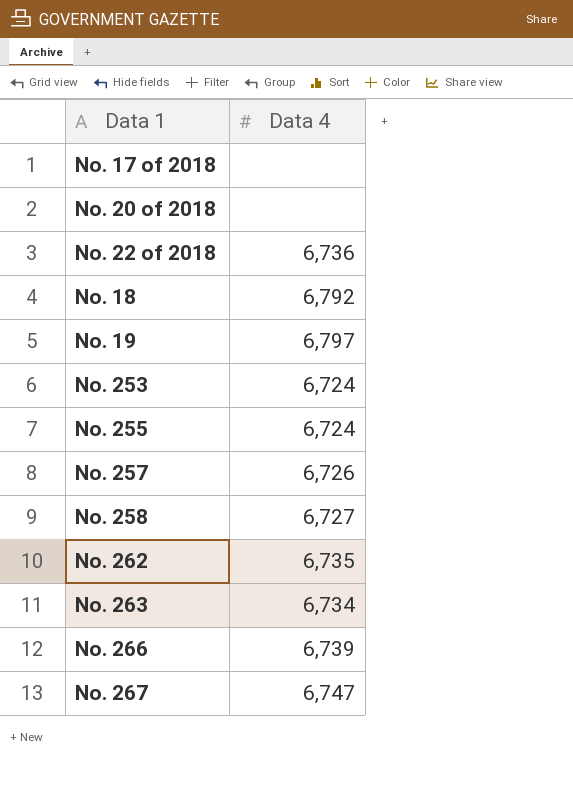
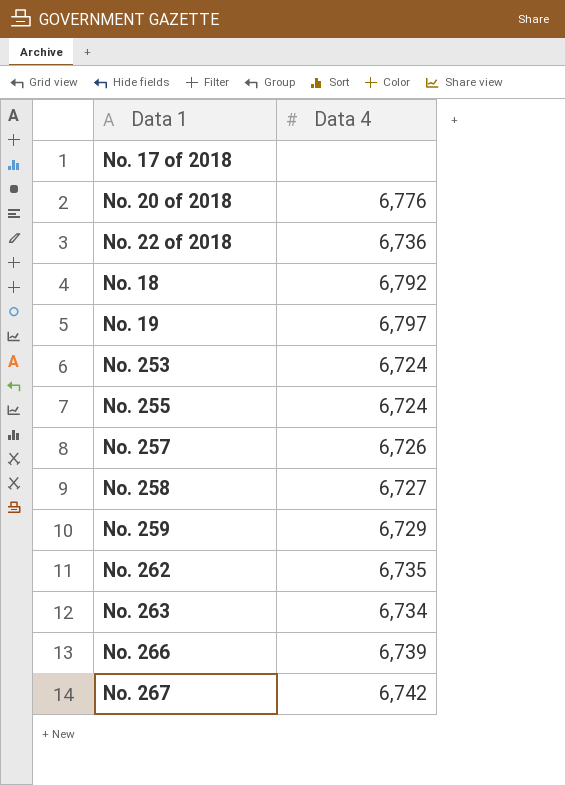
No. 20 of 2018 | Data 4: none -> 6,776
row No. 259: none -> 6,729
No. 267 | Data 4: 6,747 -> 6,742

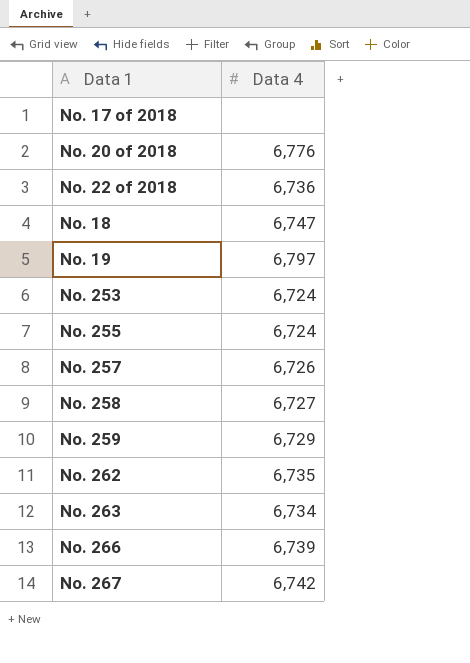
No. 18 | Data 4: 6,792 -> 6,747

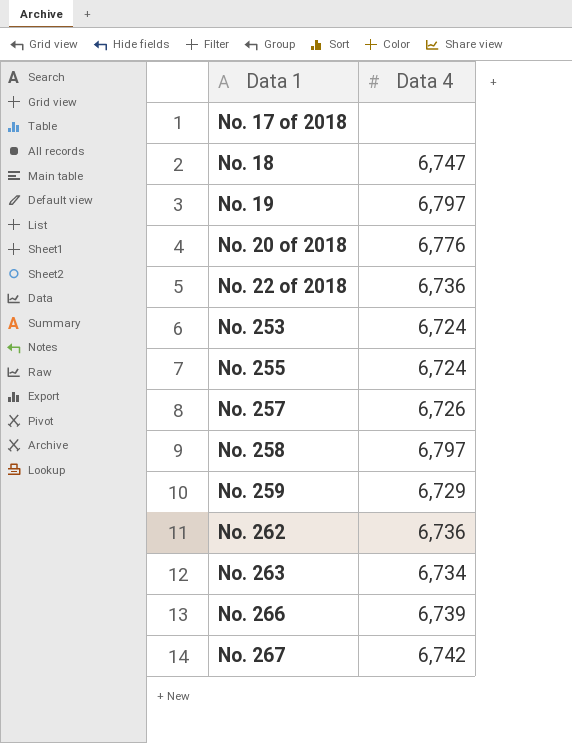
row order: none -> Data 1 ascending
No. 258 | Data 4: 6,727 -> 6,797
No. 262 | Data 4: 6,735 -> 6,736

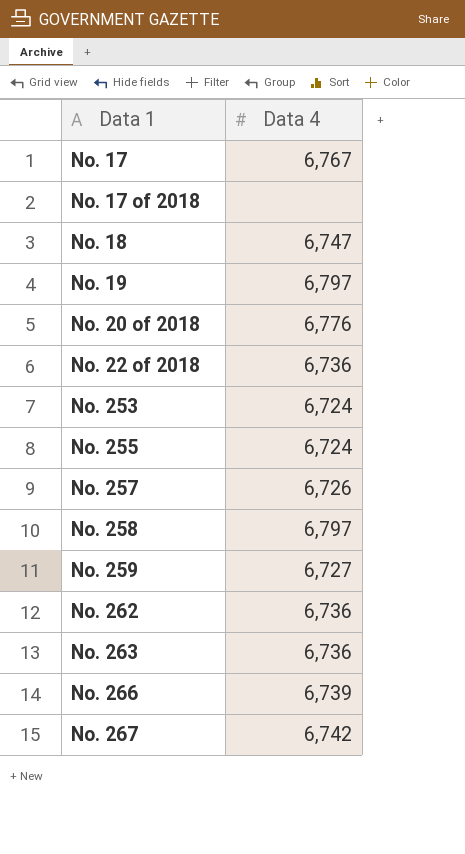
row No. 17: none -> 6,767
No. 259 | Data 4: 6,729 -> 6,727
No. 263 | Data 4: 6,734 -> 6,736

